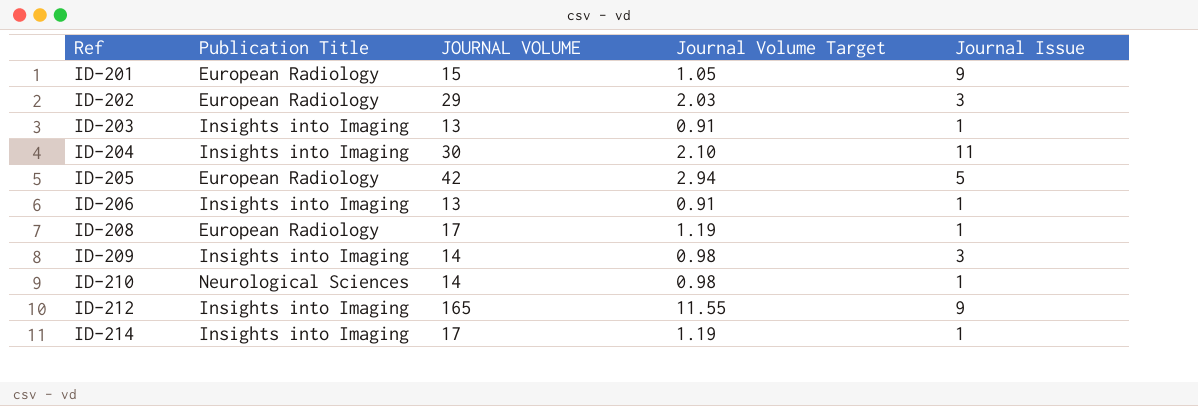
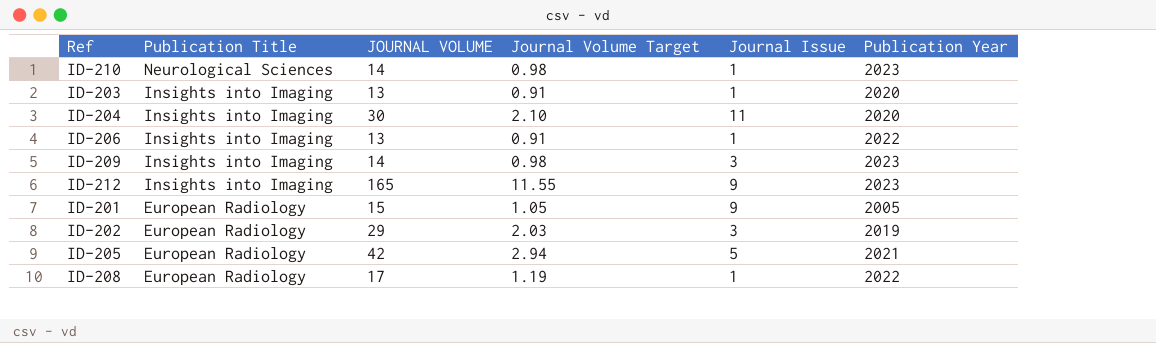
row order: Ref ascending -> Publication Title descending
column Publication Year | position: none -> 6
row ID-214: Insights into Imaging | 17 | 1.19 | 1 -> none

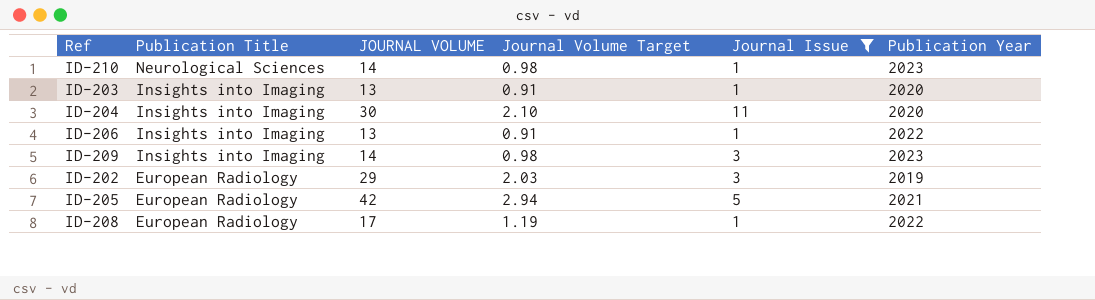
filter: none -> Journal Issue != 9

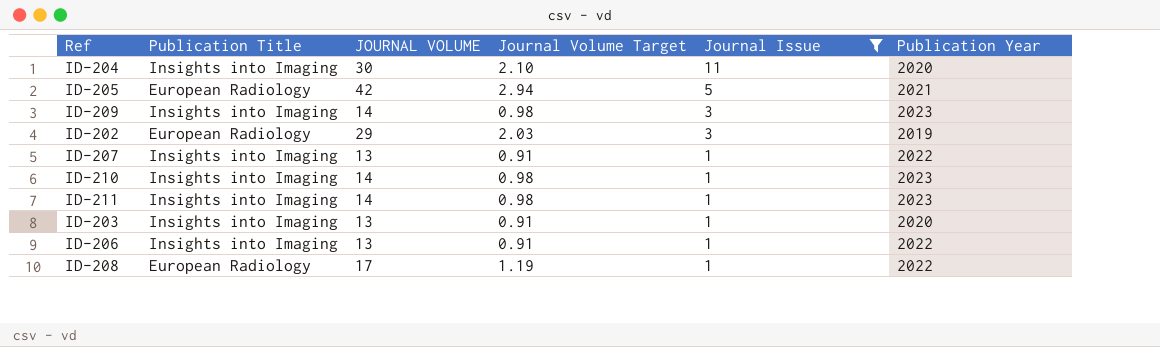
row order: Publication Title descending -> Journal Issue descending
row ID-207: none -> Insights into Imaging | 13 | 0.91 | 1 | 2022
ID-210 | Publication Title: Neurological Sciences -> Insights into Imaging
row ID-211: none -> Insights into Imaging | 14 | 0.98 | 1 | 2023

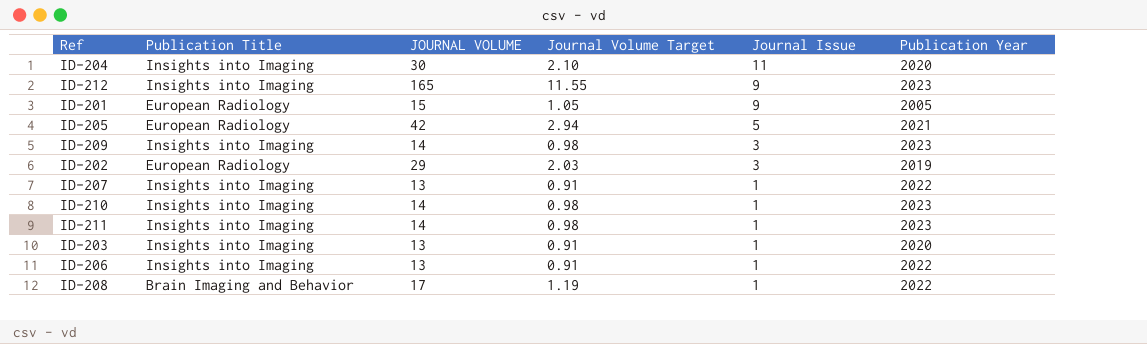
filter: Journal Issue != 9 -> none
ID-208 | Publication Title: European Radiology -> Brain Imaging and Behavior

